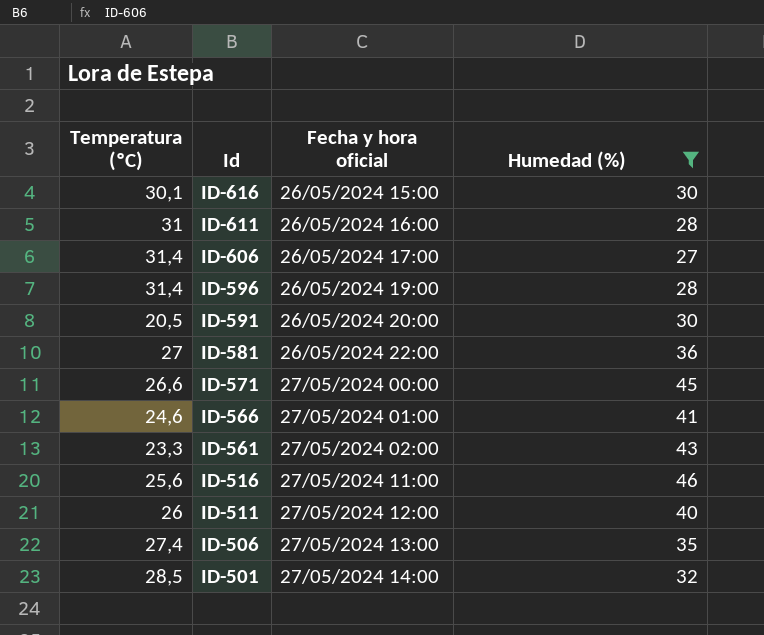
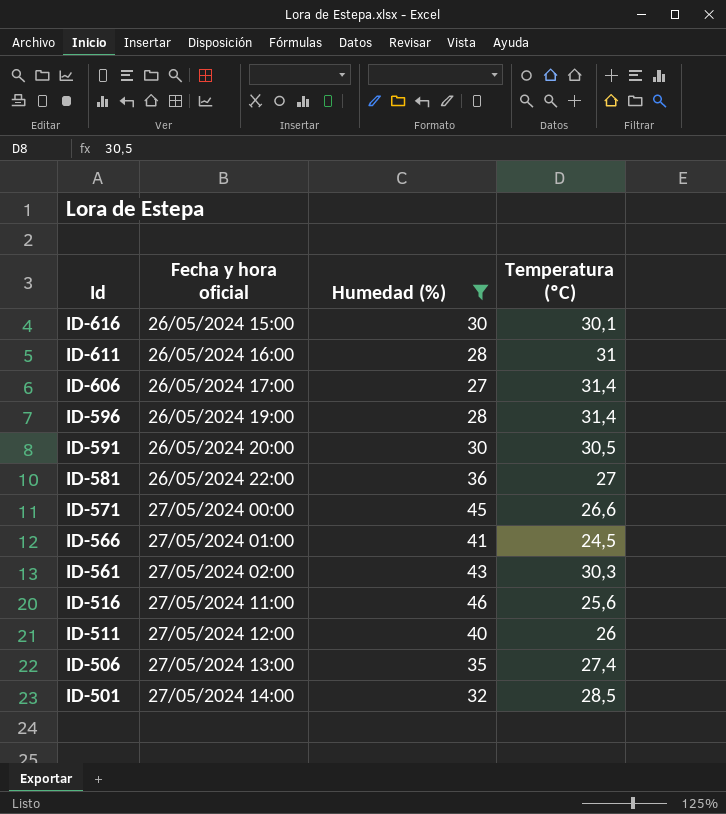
column Temperatura (ºC) | position: 1 -> 4
ID-591 | Temperatura (ºC): 20,5 -> 30,5
ID-566 | Temperatura (ºC): 24,6 -> 24,5
ID-561 | Temperatura (ºC): 23,3 -> 30,3

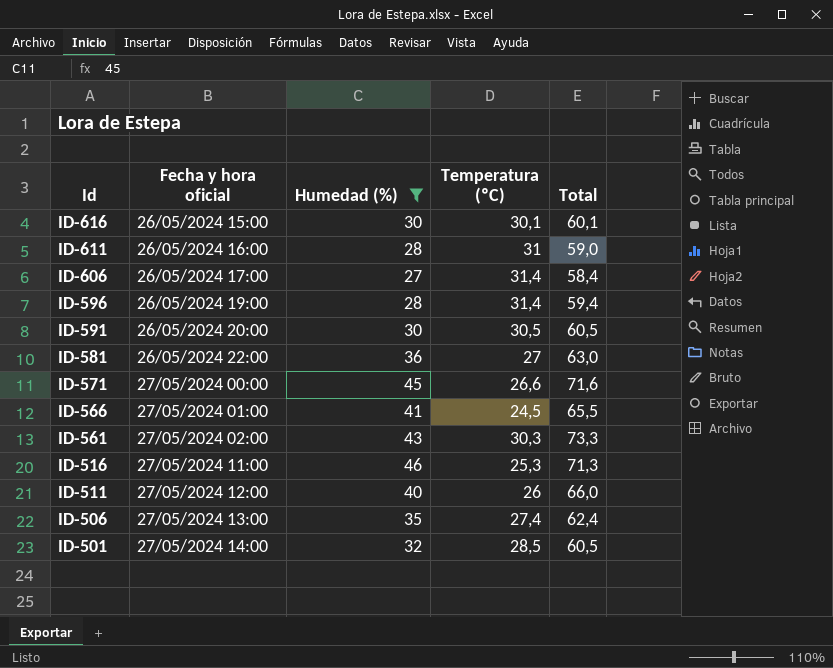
column Total | formula: none -> [Humedad (%)] + [Temperatura (ºC)]
ID-516 | Temperatura (ºC): 25,6 -> 25,3

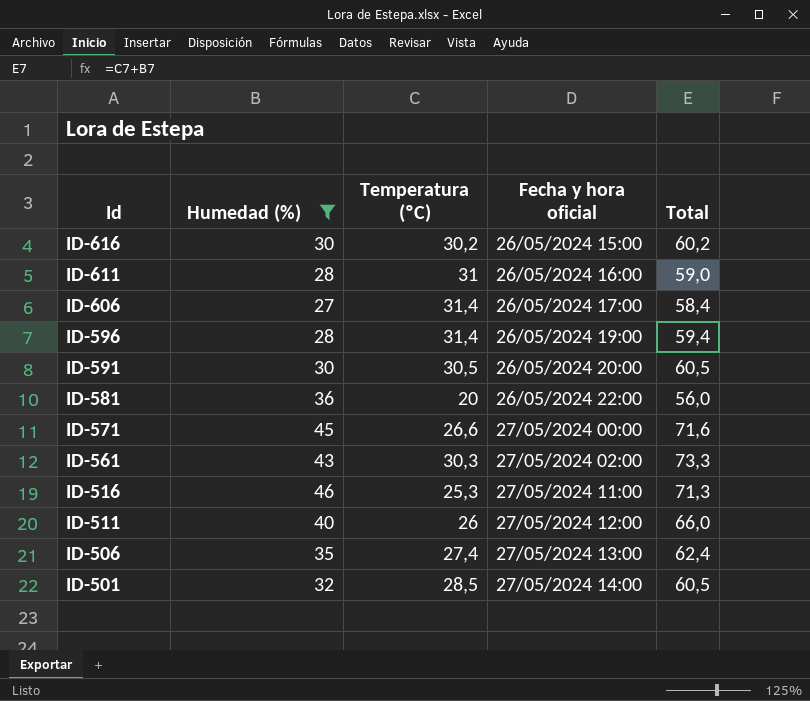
column Fecha y hora oficial | position: 2 -> 4
row ID-566: 27/05/2024 01:00 | 41 | 24,5 | 65,5 -> none
ID-616 | Temperatura (ºC): 30,1 -> 30,2
ID-616 | Total: 60,1 -> 60,2
ID-581 | Temperatura (ºC): 27 -> 20
ID-581 | Total: 63,0 -> 56,0

